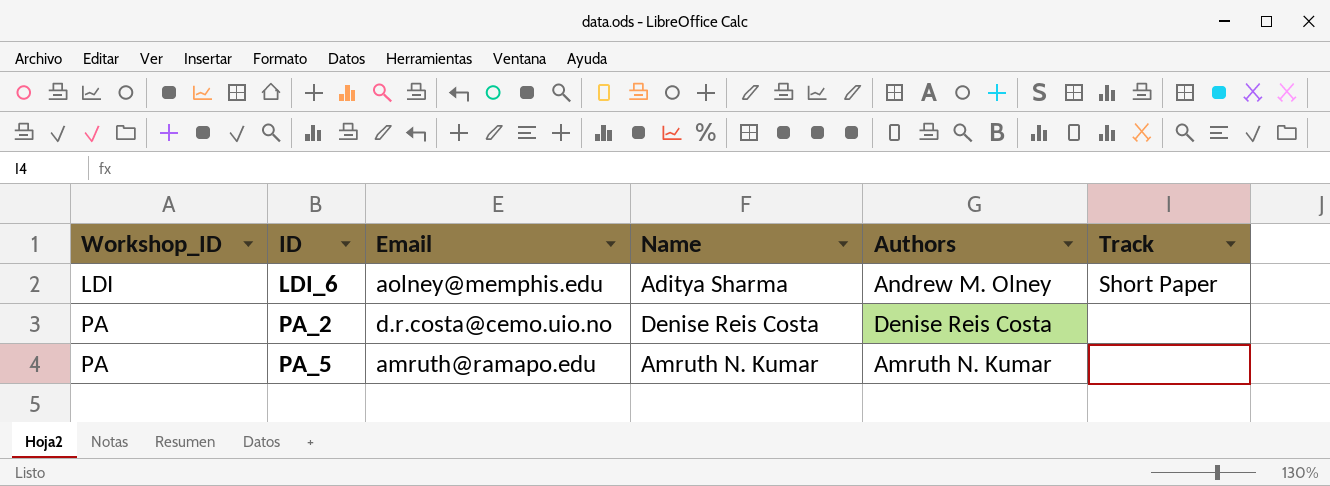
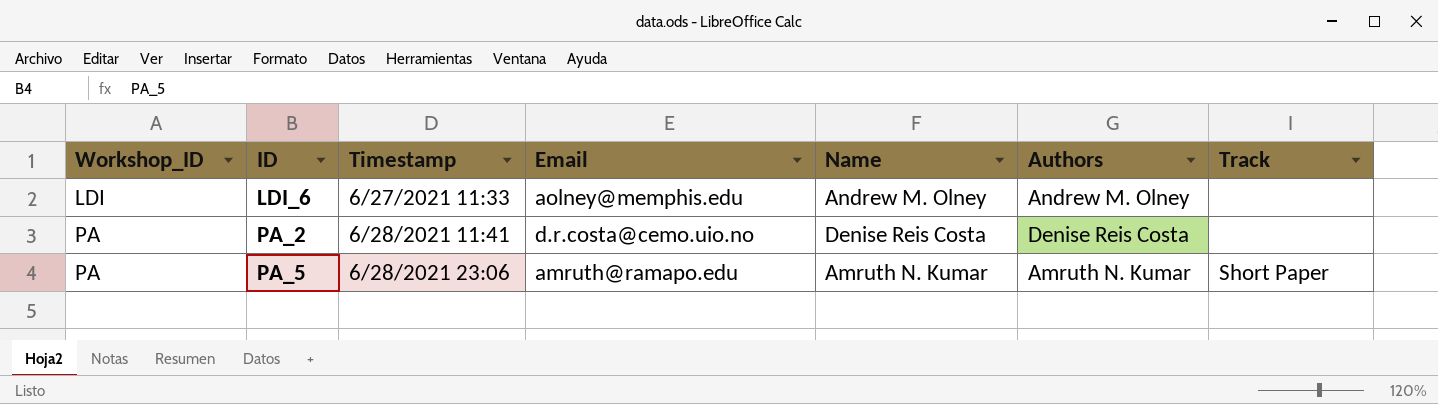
column Timestamp | position: none -> 3
LDI_6 | Name: Aditya Sharma -> Andrew M. Olney
LDI_6 | Track: Short Paper -> none
PA_5 | Track: none -> Short Paper

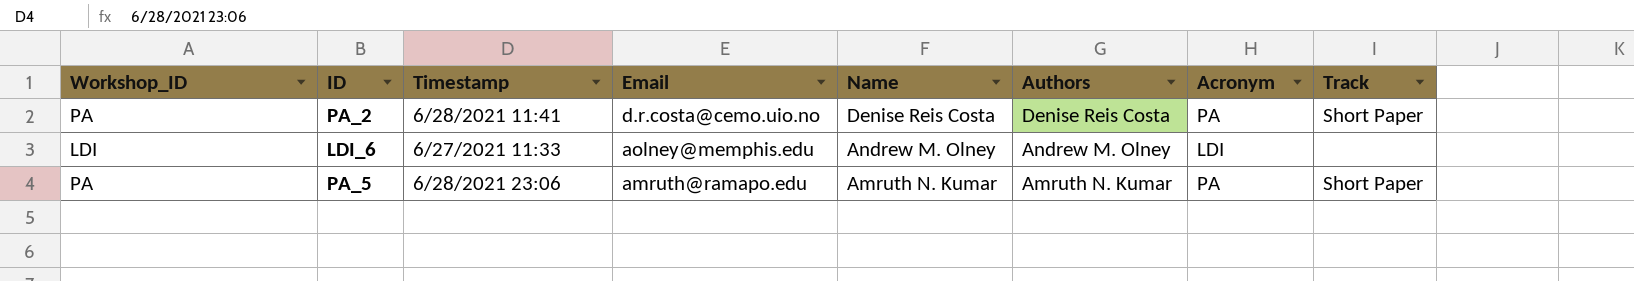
row order: Workshop_ID ascending -> Email descending
column Acronym | position: none -> 7
PA_2 | Track: none -> Short Paper

